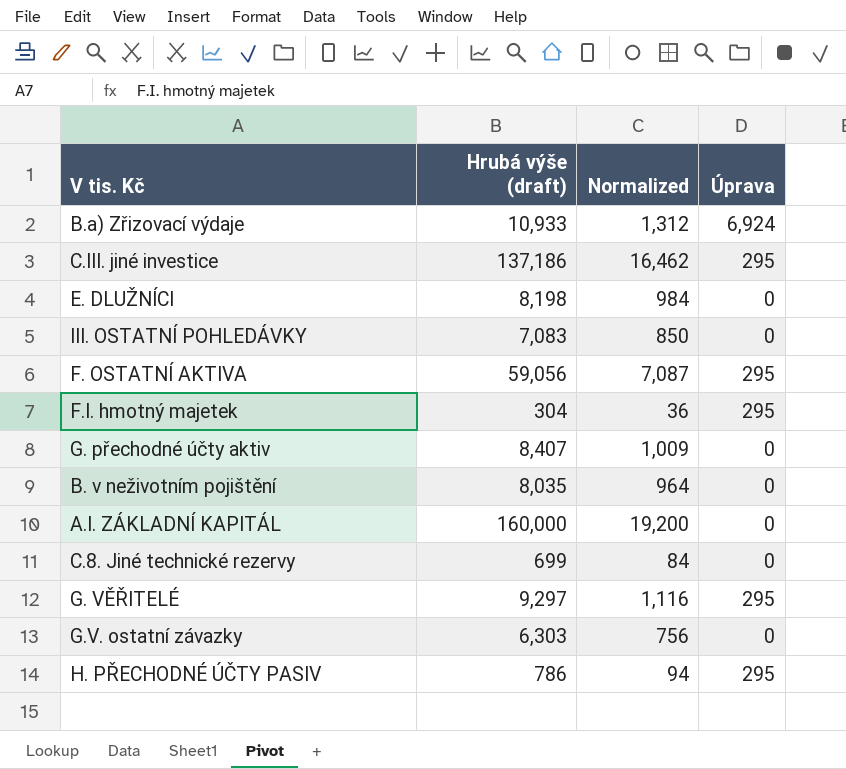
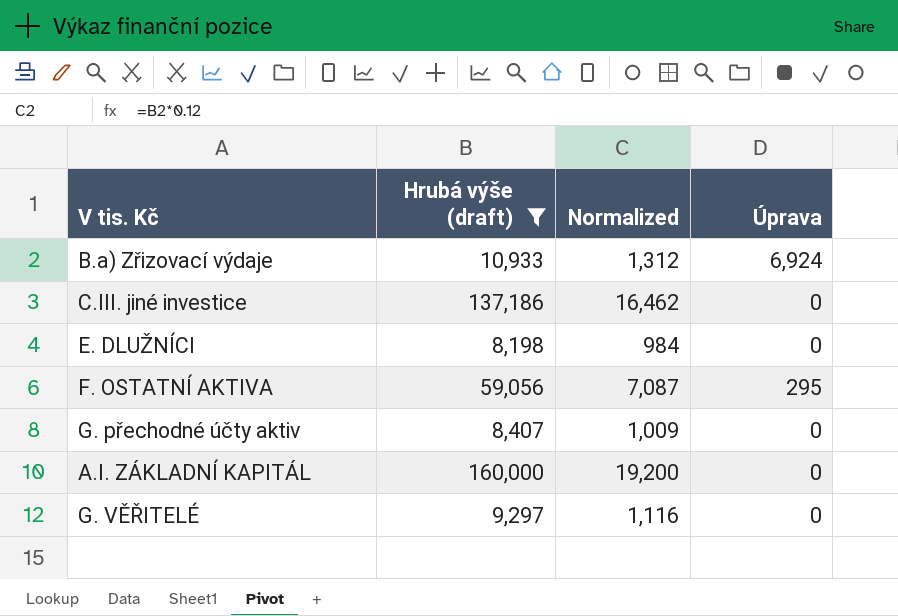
filter: none -> Hrubá výše (draft) >= 8,198
C.III. jiné investice | Úprava: 295 -> 0
G. VĚŘITELÉ | Úprava: 295 -> 0

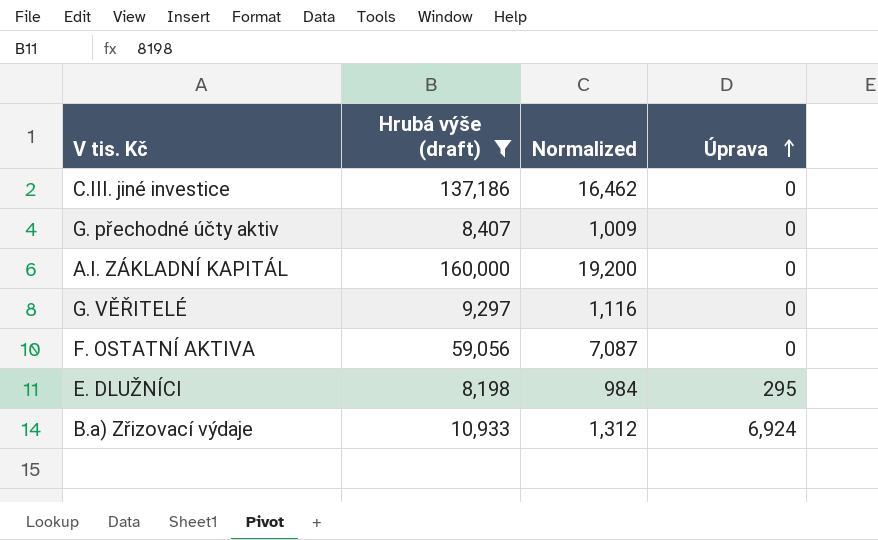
row order: none -> Úprava ascending
F. OSTATNÍ AKTIVA | Úprava: 295 -> 0
E. DLUŽNÍCI | Úprava: 0 -> 295

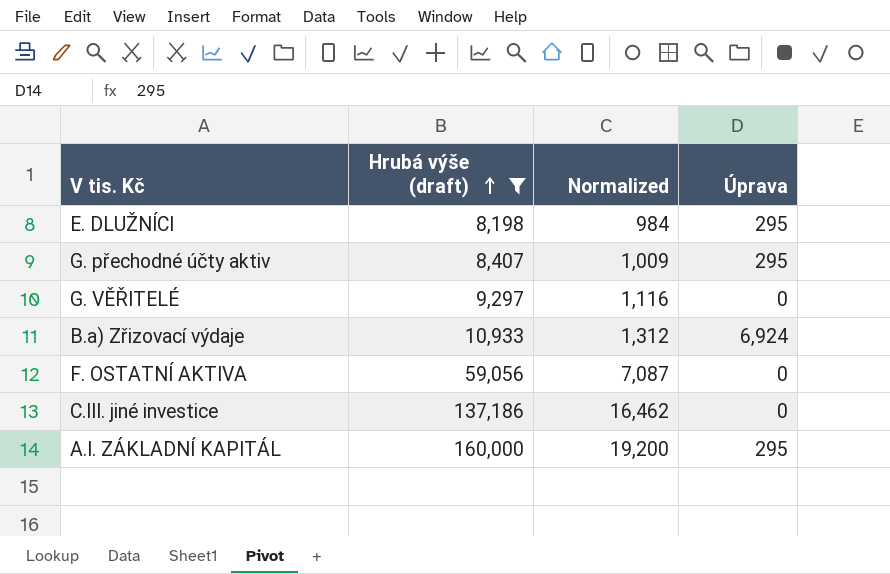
row order: Úprava ascending -> Hrubá výše (draft) ascending
G. přechodné účty aktiv | Úprava: 0 -> 295
A.I. ZÁKLADNÍ KAPITÁL | Úprava: 0 -> 295

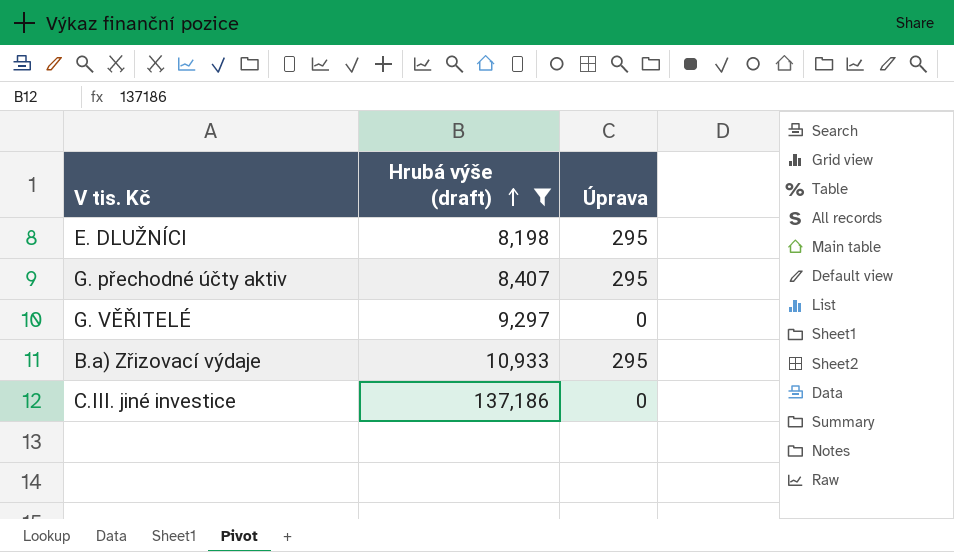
column Normalized | formula: [Hrubá výše (draft)] * 0.12 -> none
row F. OSTATNÍ AKTIVA: 59,056 | 7,087 | 0 -> none
row A.I. ZÁKLADNÍ KAPITÁL: 160,000 | 19,200 | 295 -> none
B.a) Zřizovací výdaje | Úprava: 6,924 -> 295

